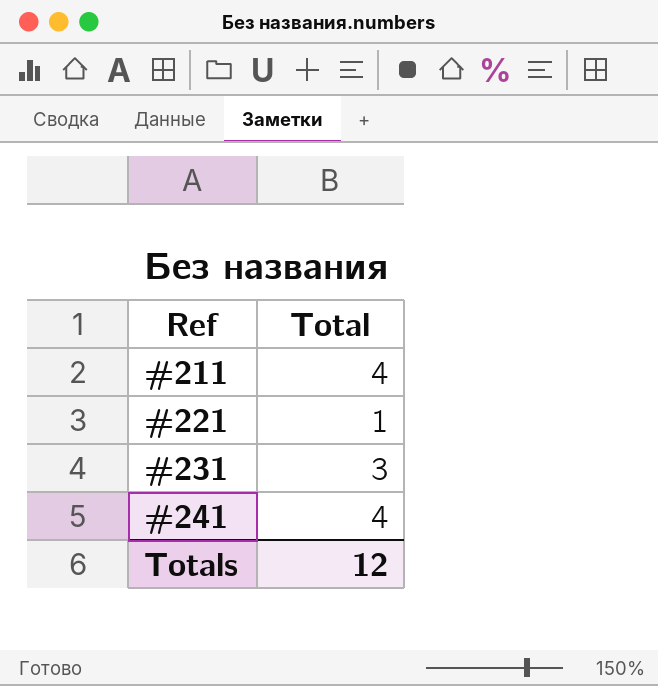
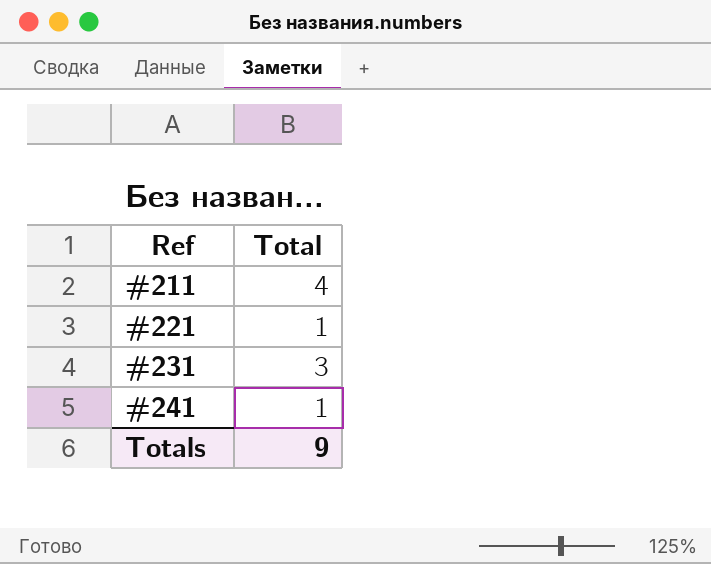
#241 | Total: 4 -> 1
Totals | Total: 12 -> 9

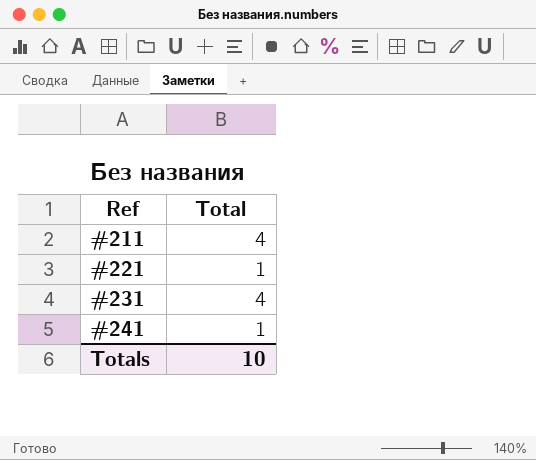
#231 | Total: 3 -> 4
Totals | Total: 9 -> 10

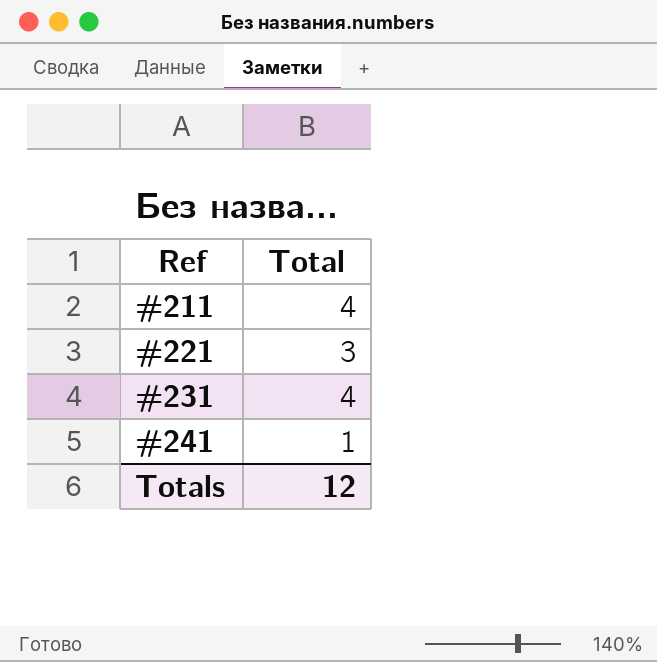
#221 | Total: 1 -> 3
Totals | Total: 10 -> 12

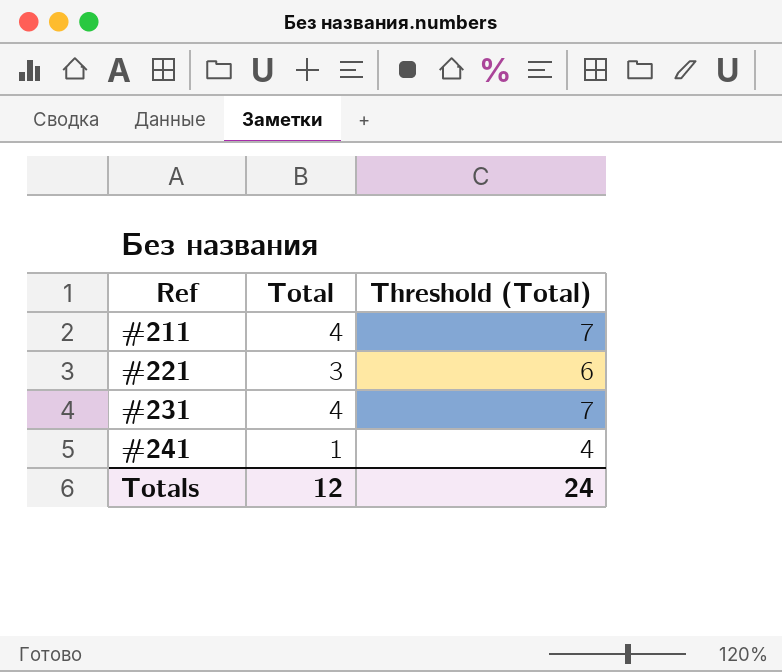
column Threshold (Total) | formula: none -> [Total] + 3

